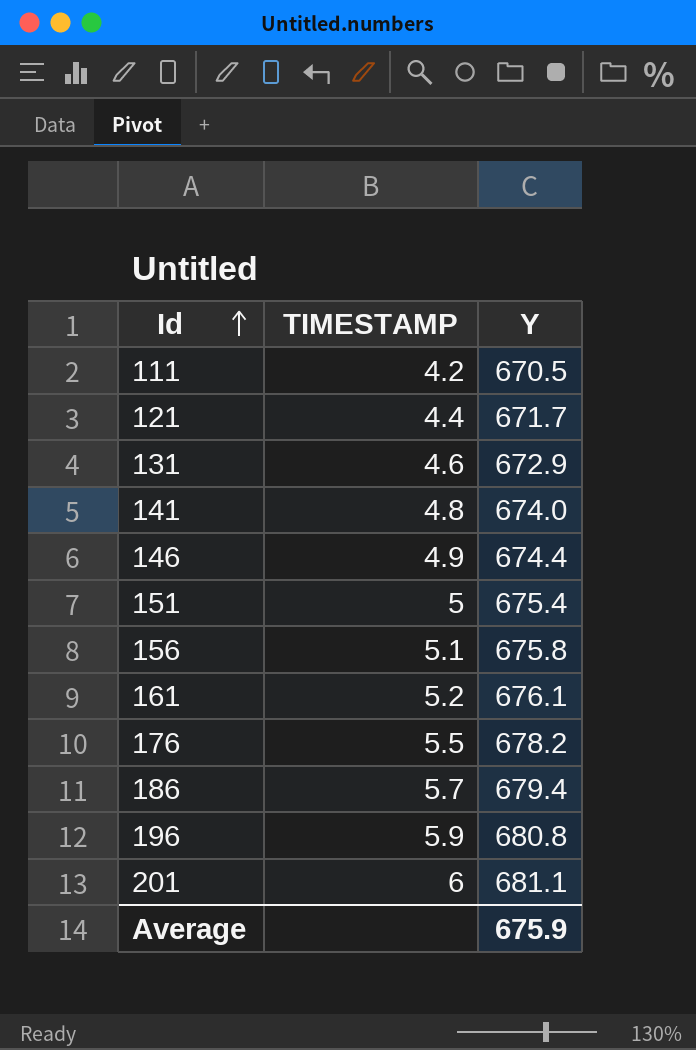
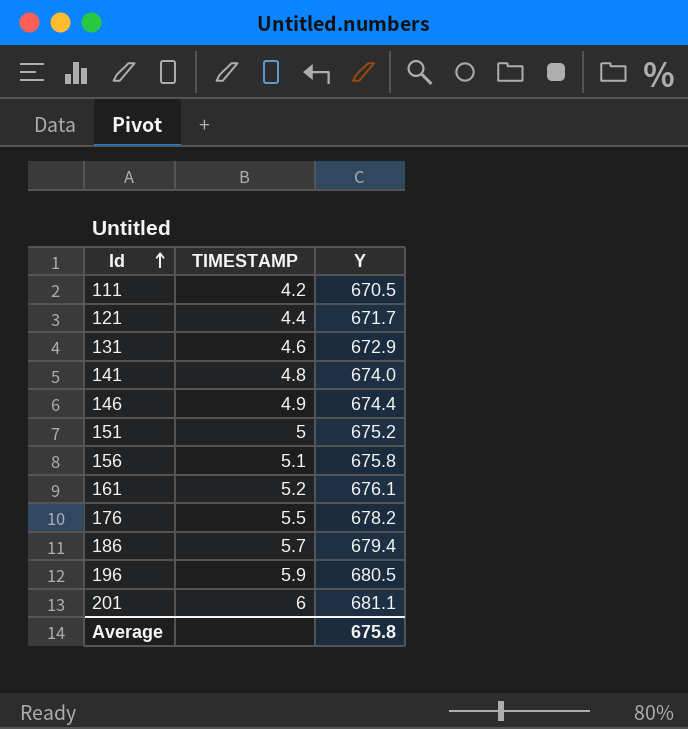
151 | Y: 675.4 -> 675.2
196 | Y: 680.8 -> 680.5
Average | Y: 675.9 -> 675.8

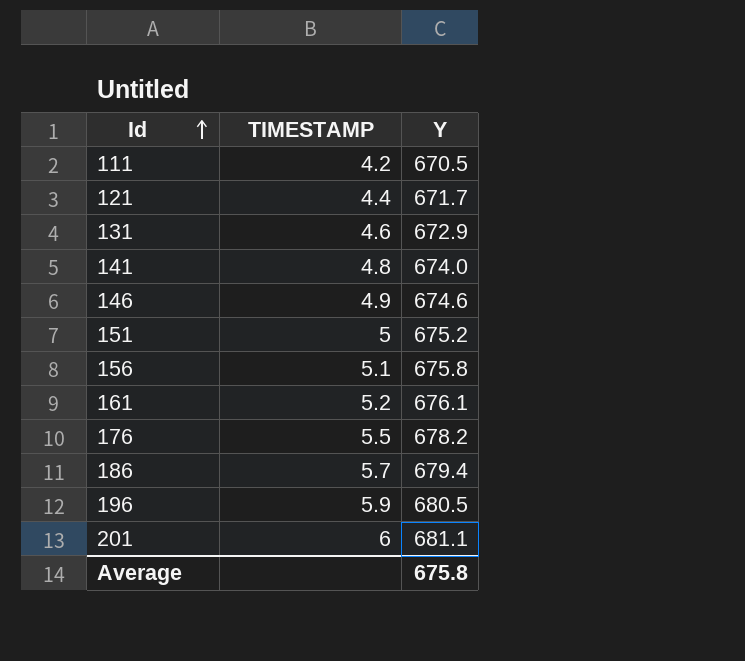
146 | Y: 674.4 -> 674.6

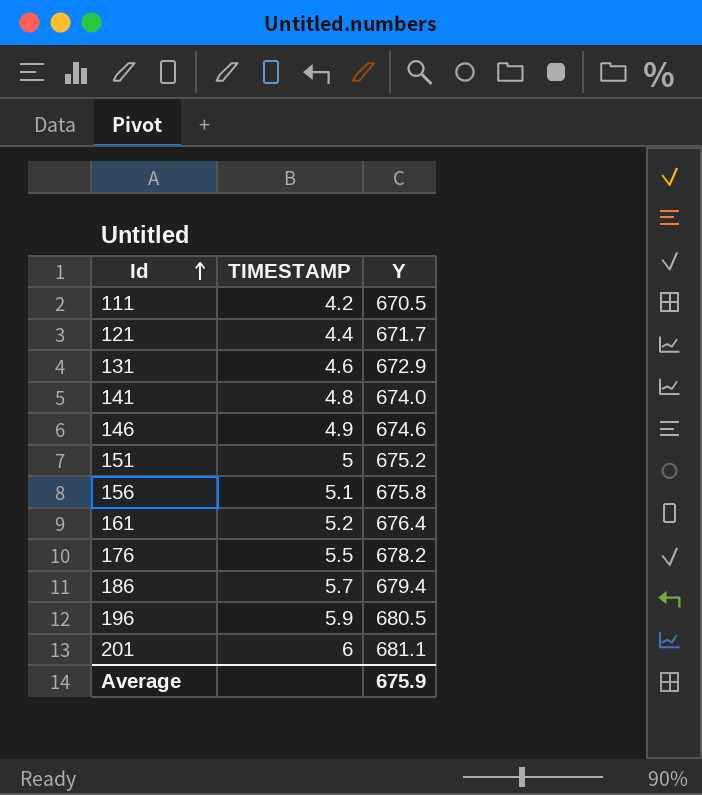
161 | Y: 676.1 -> 676.4
Average | Y: 675.8 -> 675.9

